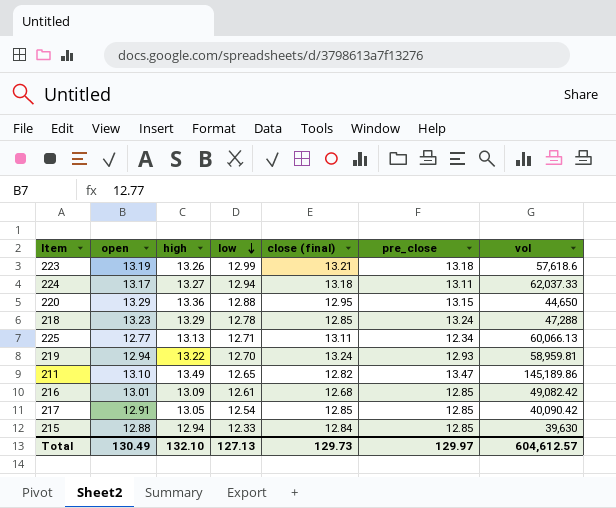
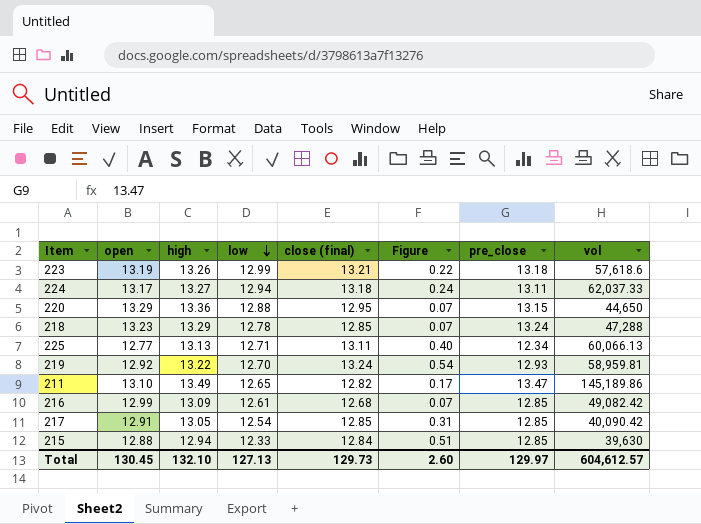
column Figure | formula: none -> [close (final)] - [low]
219 | open: 12.94 -> 12.92
216 | open: 13.01 -> 12.99
Total | open: 130.49 -> 130.45

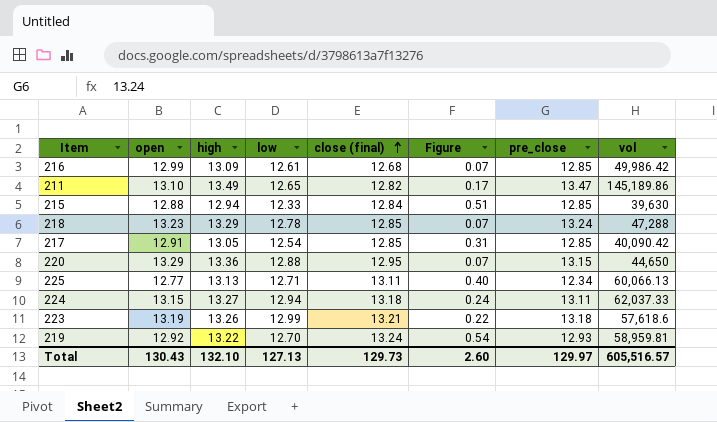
row order: low descending -> close (final) ascending
216 | vol: 49,082.42 -> 49,986.42
224 | open: 13.17 -> 13.15
Total | open: 130.45 -> 130.43
Total | vol: 604,612.57 -> 605,516.57

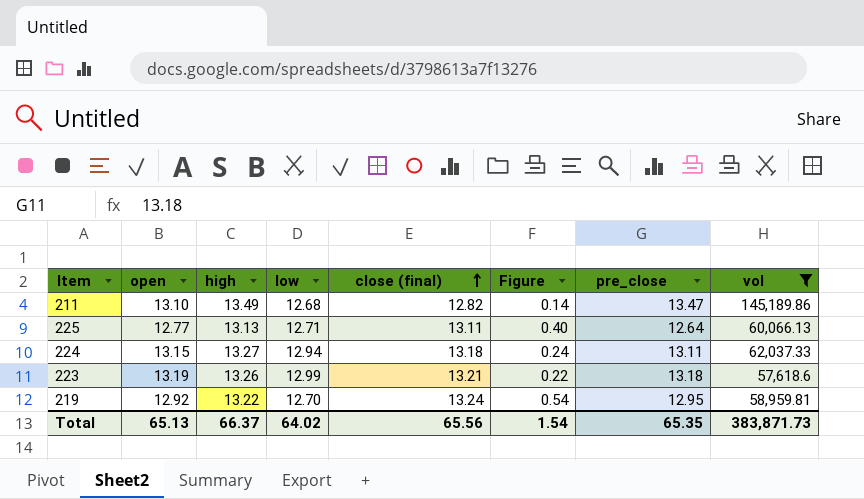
filter: none -> vol >= 57,618.6
211 | low: 12.65 -> 12.68
211 | Figure: 0.17 -> 0.14
225 | pre_close: 12.34 -> 12.64
219 | pre_close: 12.93 -> 12.95
Total | open: 130.43 -> 65.13
Total | high: 132.10 -> 66.37
Total | low: 127.13 -> 64.02
Total | close (final): 129.73 -> 65.56
Total | Figure: 2.60 -> 1.54
Total | pre_close: 129.97 -> 65.35
Total | vol: 605,516.57 -> 383,871.73

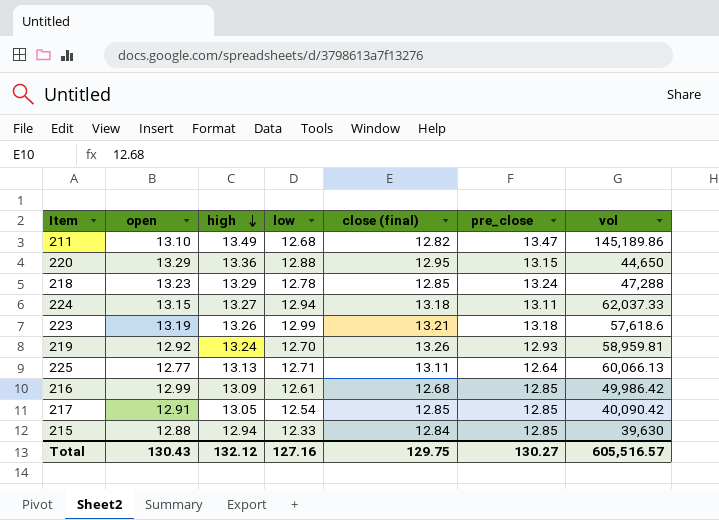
filter: vol >= 57,618.6 -> none
row order: close (final) ascending -> high descending
column Figure | formula: [close (final)] - [low] -> none
219 | high: 13.22 -> 13.24
219 | close (final): 13.24 -> 13.26
219 | pre_close: 12.95 -> 12.93
Total | open: 65.13 -> 130.43
Total | high: 66.37 -> 132.12
Total | low: 64.02 -> 127.16
Total | close (final): 65.56 -> 129.75
Total | pre_close: 65.35 -> 130.27
Total | vol: 383,871.73 -> 605,516.57

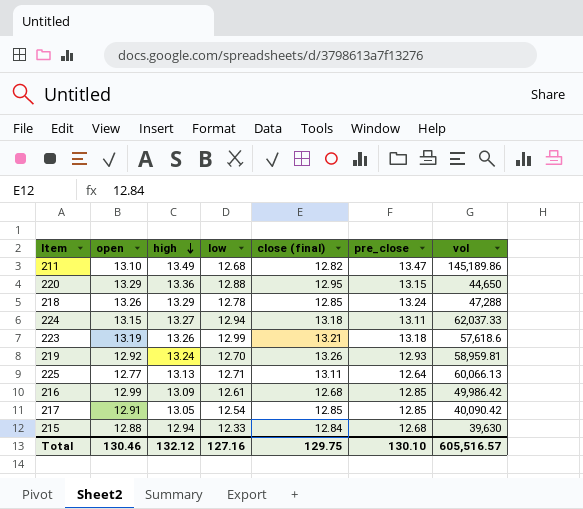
218 | open: 13.23 -> 13.26
215 | pre_close: 12.85 -> 12.68
Total | open: 130.43 -> 130.46
Total | pre_close: 130.27 -> 130.10

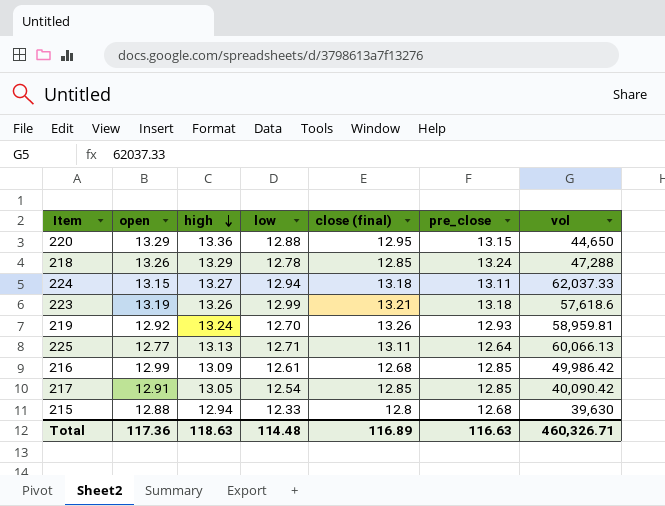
row 211: 13.10 | 13.49 | 12.68 | 12.82 | 13.47 | 145,189.86 -> none
215 | close (final): 12.84 -> 12.8
Total | open: 130.46 -> 117.36
Total | high: 132.12 -> 118.63
Total | low: 127.16 -> 114.48
Total | close (final): 129.75 -> 116.89
Total | pre_close: 130.10 -> 116.63
Total | vol: 605,516.57 -> 460,326.71

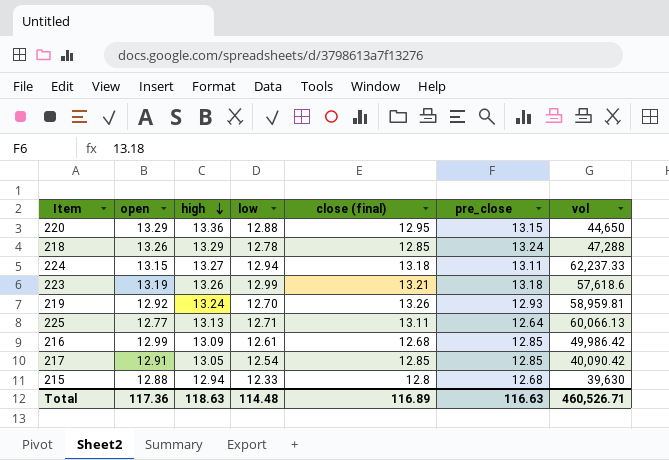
224 | vol: 62,037.33 -> 62,237.33
Total | vol: 460,326.71 -> 460,526.71

